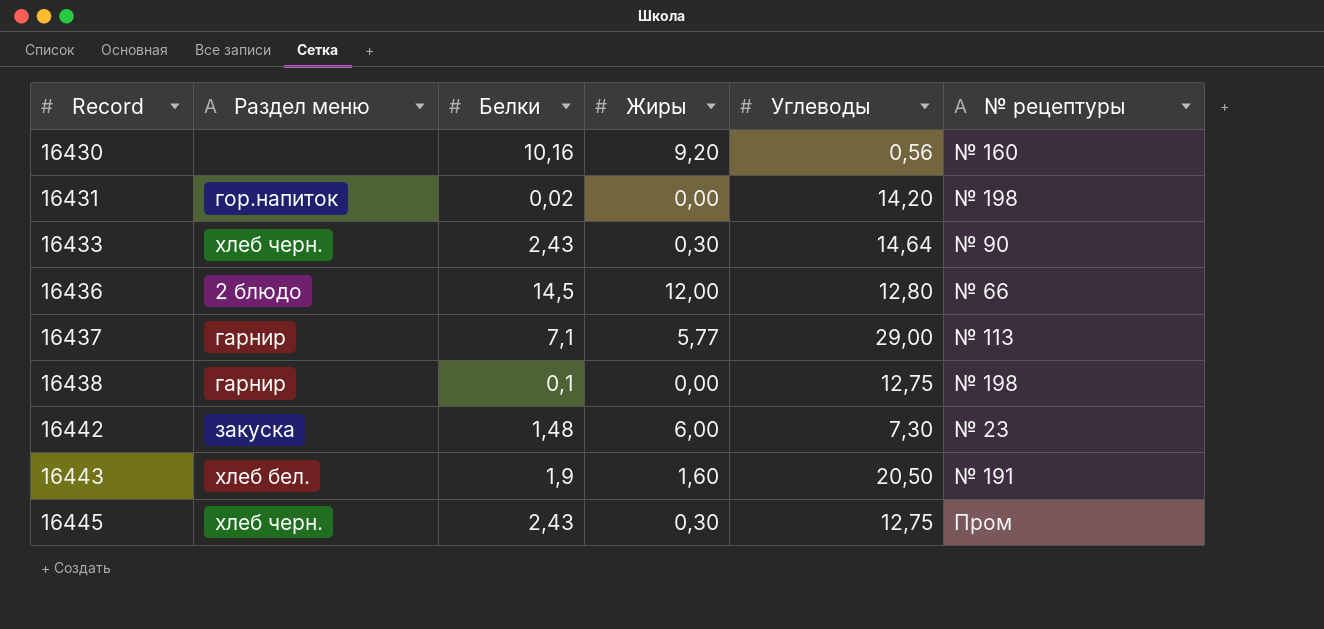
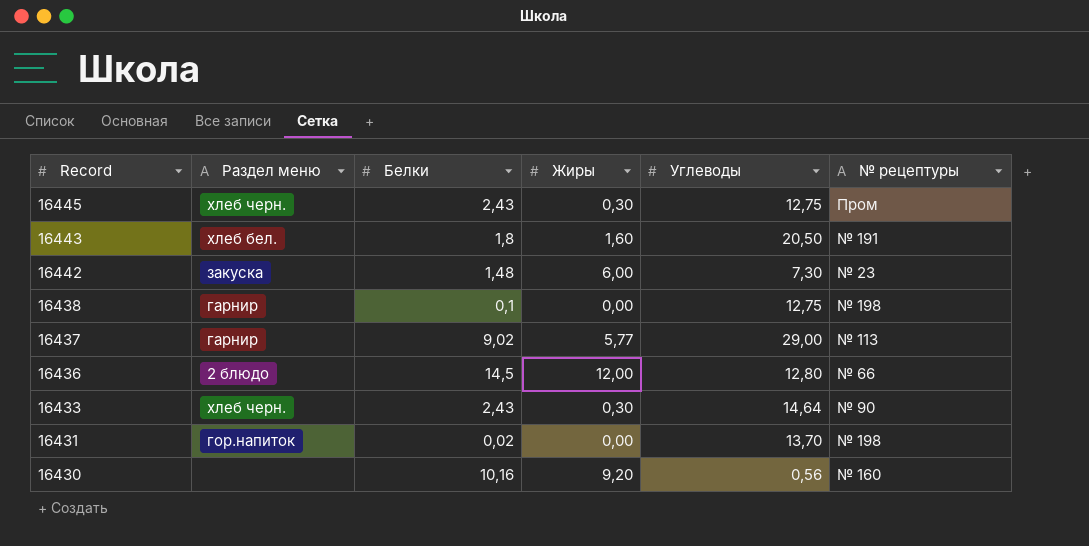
row order: Record ascending -> Record descending
16443 | Белки: 1,9 -> 1,8
16437 | Белки: 7,1 -> 9,02
16431 | Углеводы: 14,20 -> 13,70

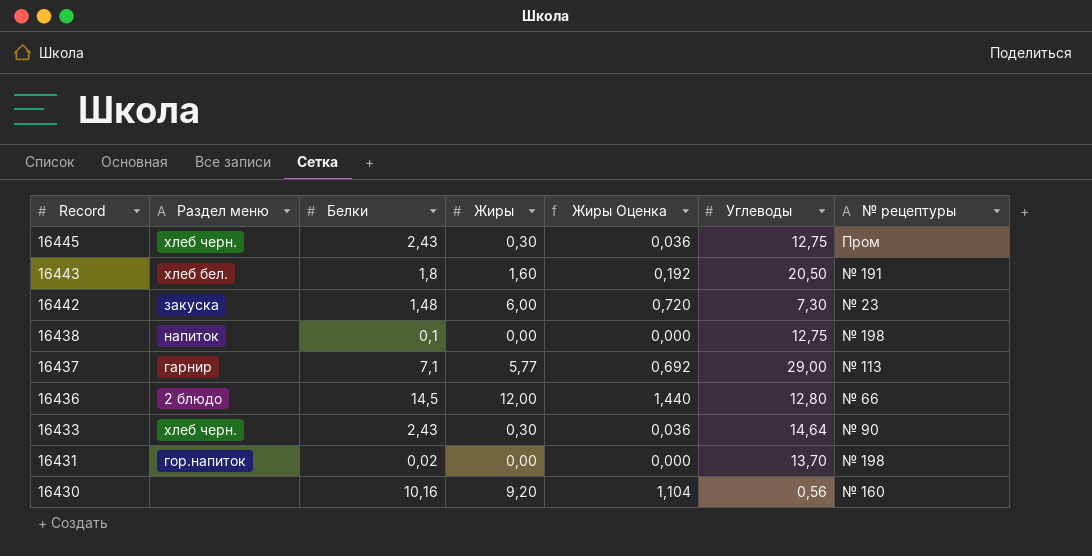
column Жиры Оценка | formula: none -> [Жиры] * 0,12
16438 | Раздел меню: гарнир -> напиток
16437 | Белки: 9,02 -> 7,1

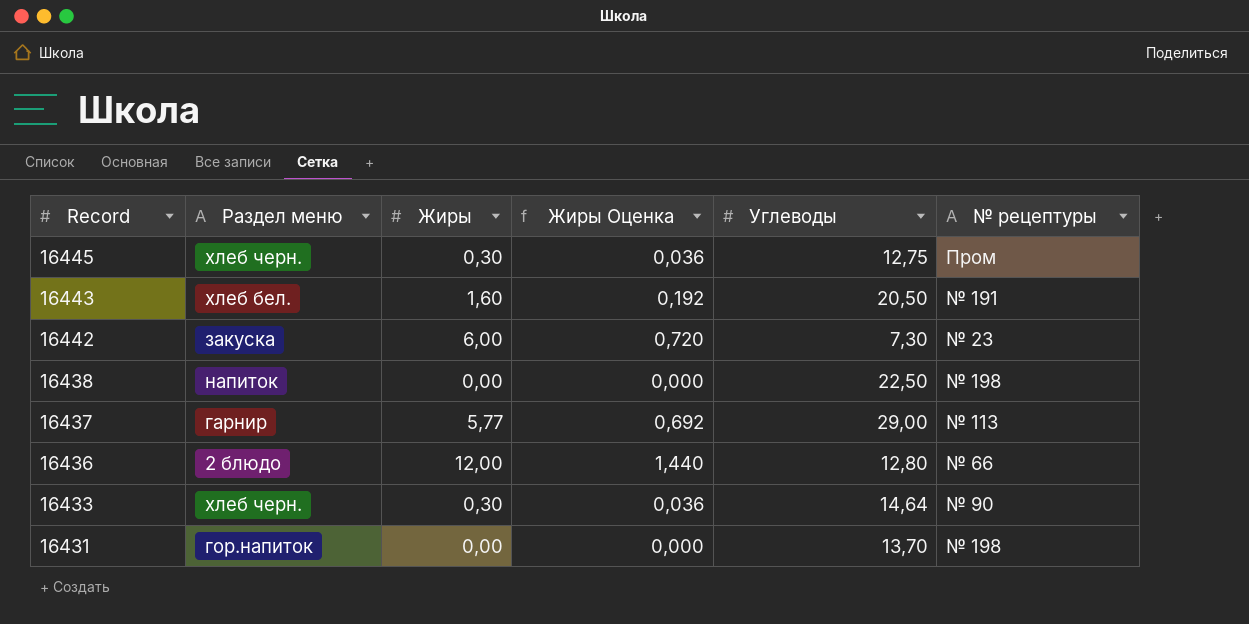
column Белки | position: 3 -> none
row 16430: none | 10,16 | 9,20 | 1,104 | 0,56 | № 160 -> none
16438 | Углеводы: 12,75 -> 22,50

